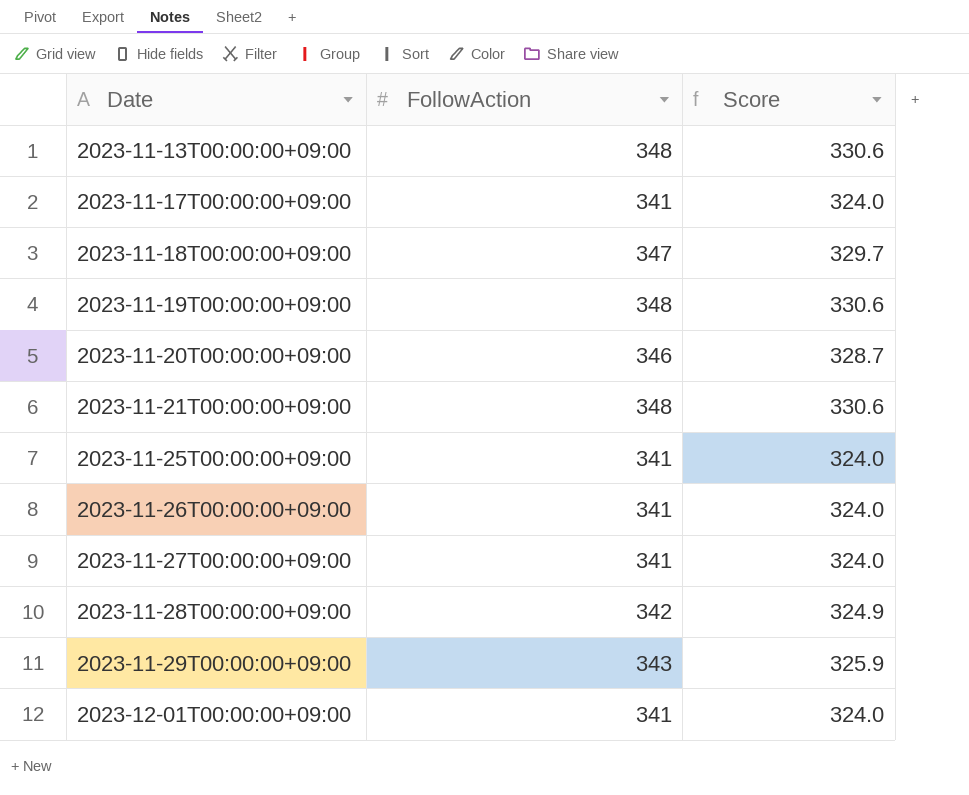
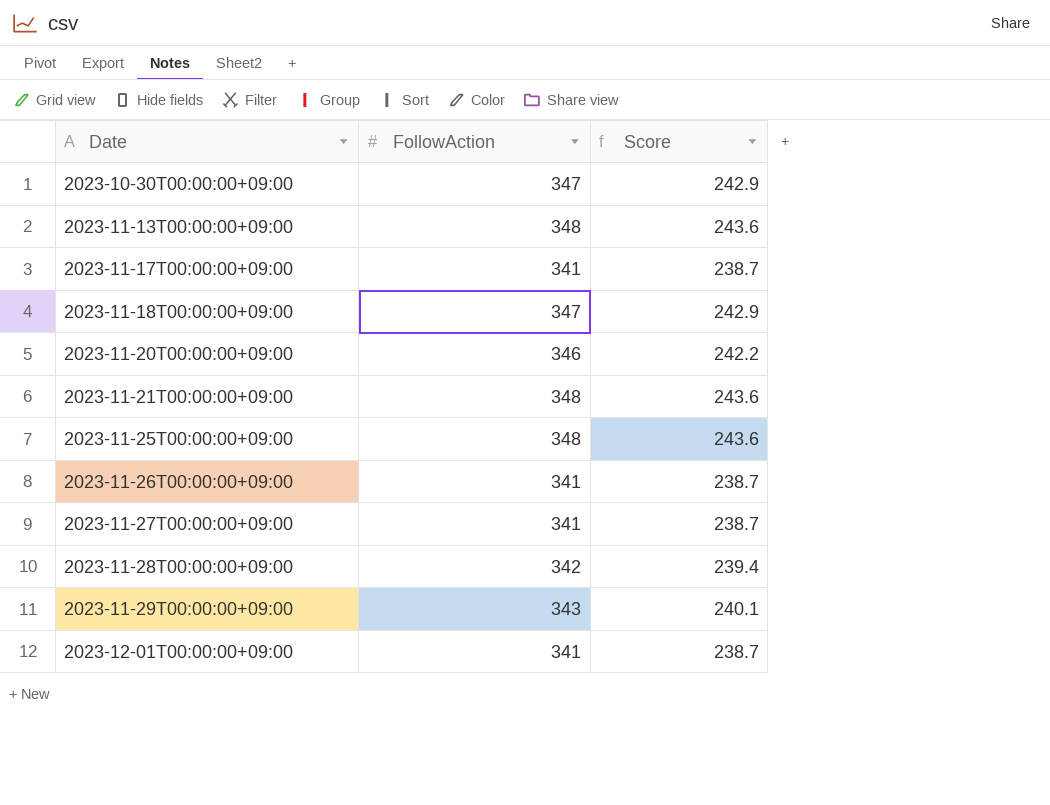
column Score | formula: [FollowAction] * 0.95 -> [FollowAction] * 0.7
row 2023-11-19T00:00:00+09:00: 348 | 330.6 -> none
row 2023-10-30T00:00:00+09:00: none -> 347 | 242.9
2023-11-25T00:00:00+09:00 | FollowAction: 341 -> 348

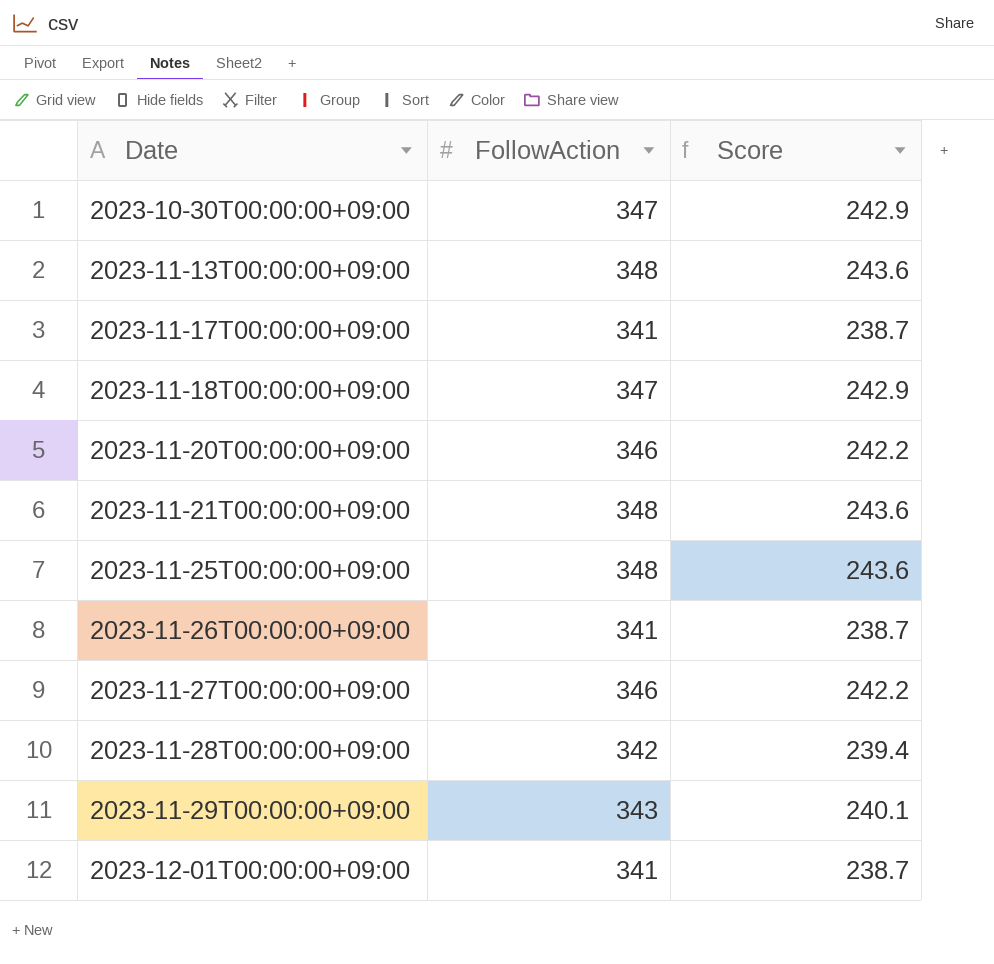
2023-11-27T00:00:00+09:00 | FollowAction: 341 -> 346
2023-11-27T00:00:00+09:00 | Score: 238.7 -> 242.2

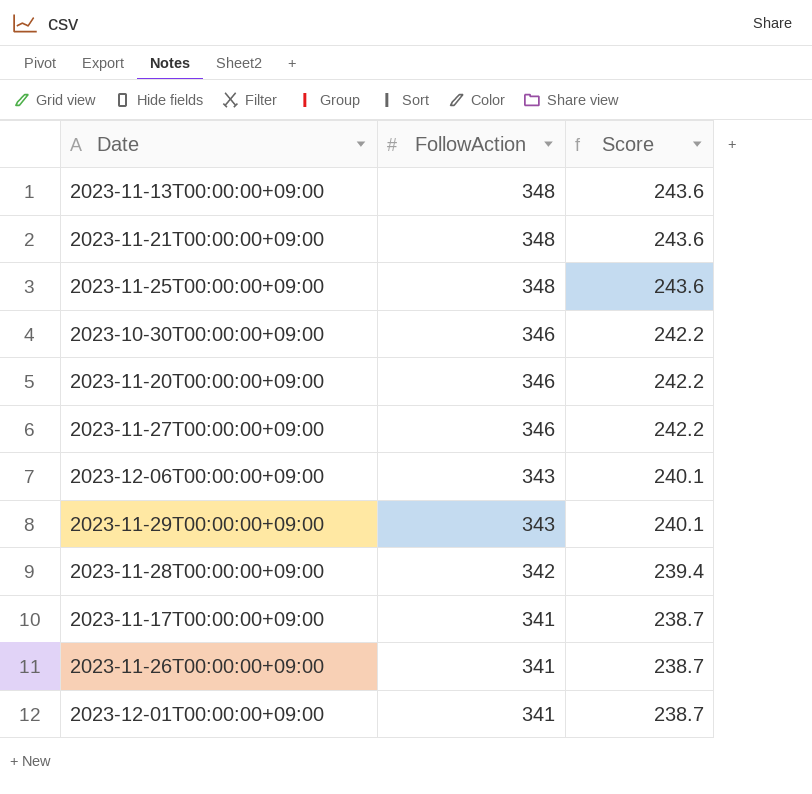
row order: Date ascending -> FollowAction descending
row 2023-11-18T00:00:00+09:00: 347 | 242.9 -> none
2023-10-30T00:00:00+09:00 | FollowAction: 347 -> 346
2023-10-30T00:00:00+09:00 | Score: 242.9 -> 242.2
row 2023-12-06T00:00:00+09:00: none -> 343 | 240.1

